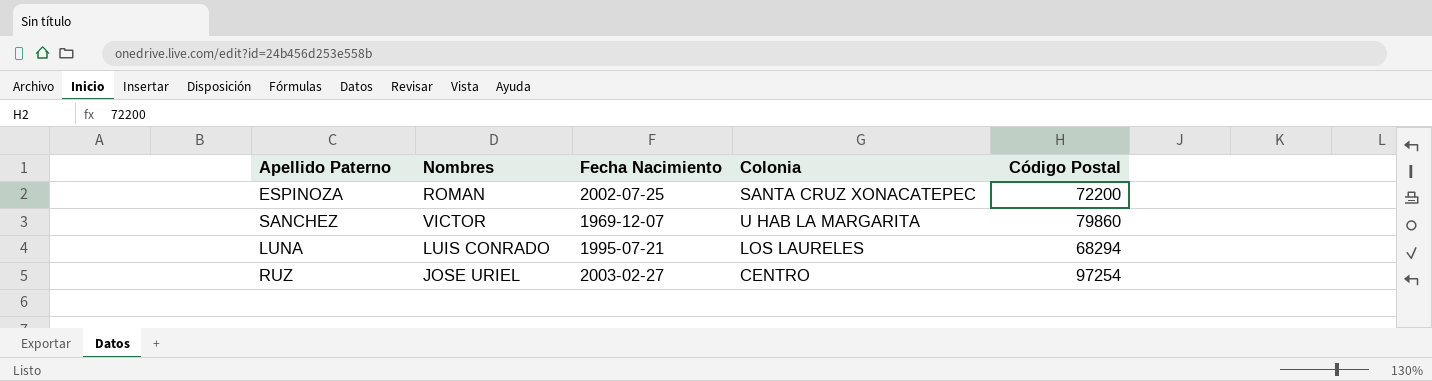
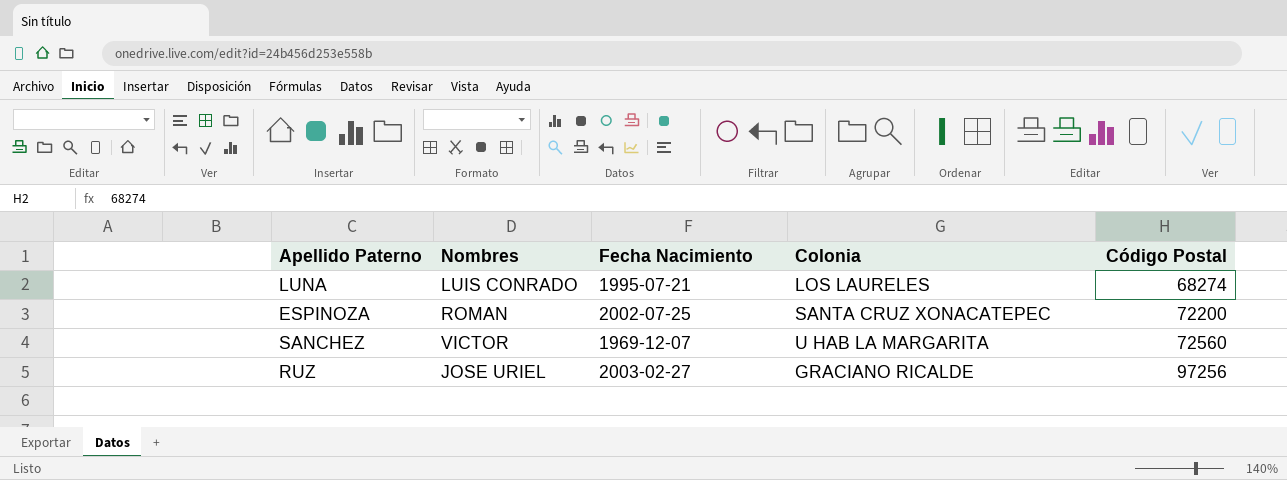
row order: none -> Código Postal ascending
LUNA | Código Postal: 68294 -> 68274
SANCHEZ | Código Postal: 79860 -> 72560
RUZ | Colonia: CENTRO -> GRACIANO RICALDE
RUZ | Código Postal: 97254 -> 97256

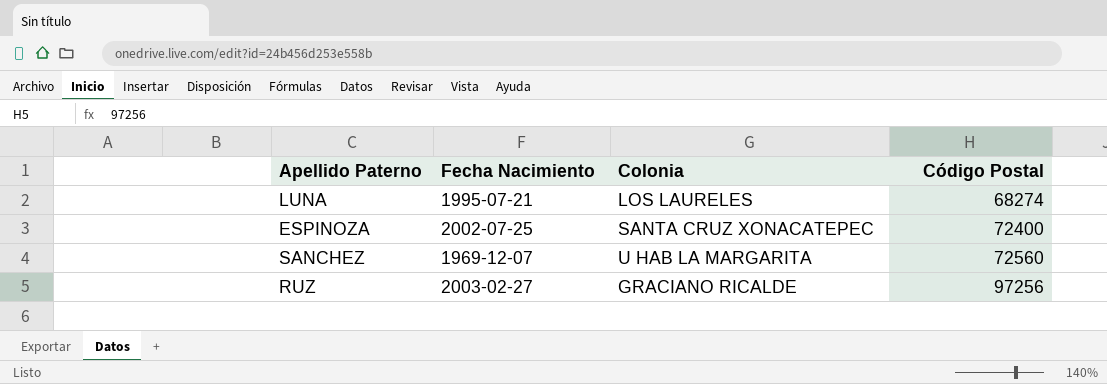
column Nombres | position: 2 -> none
ESPINOZA | Código Postal: 72200 -> 72400

